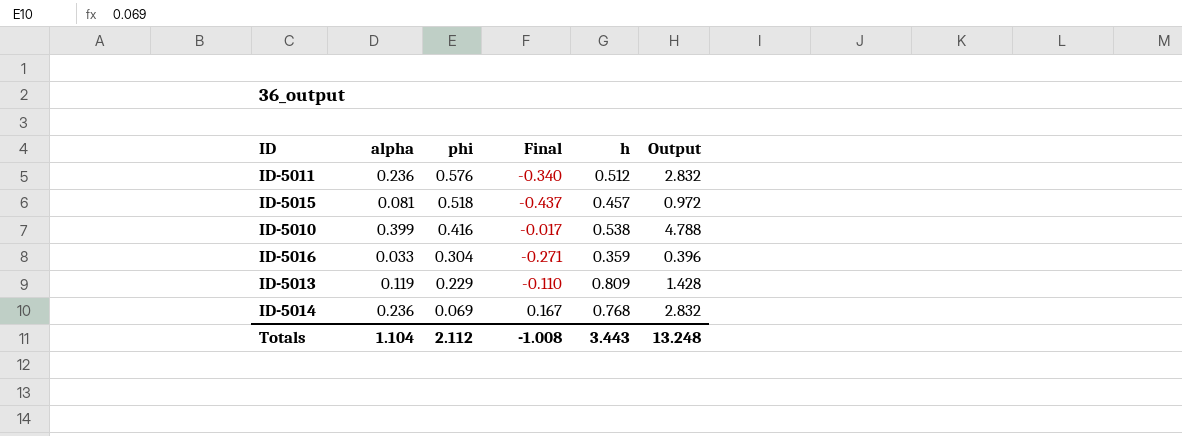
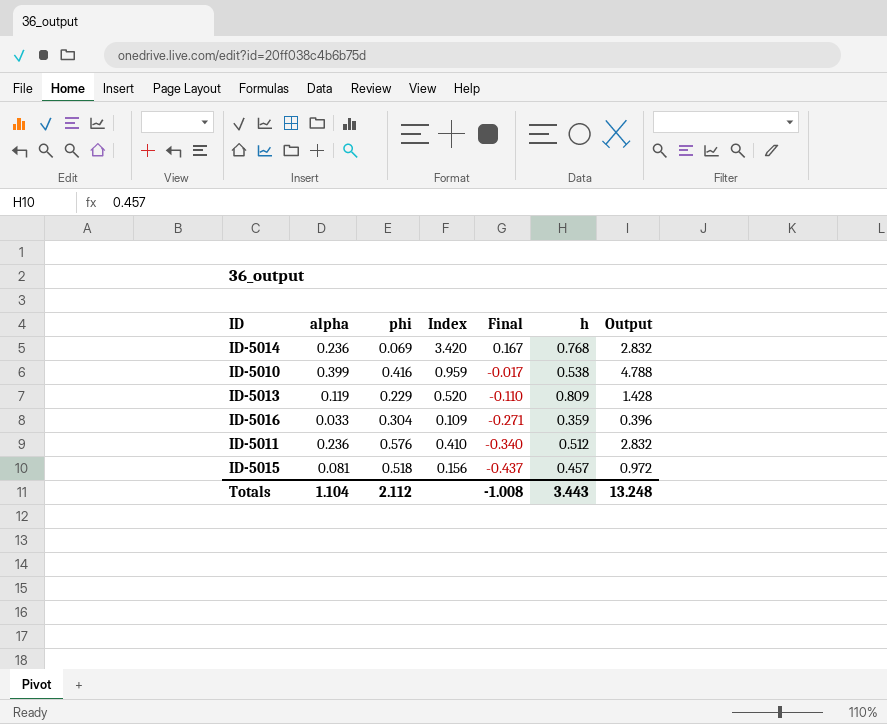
row order: phi descending -> Final descending
column Index | formula: none -> [alpha] / [phi]

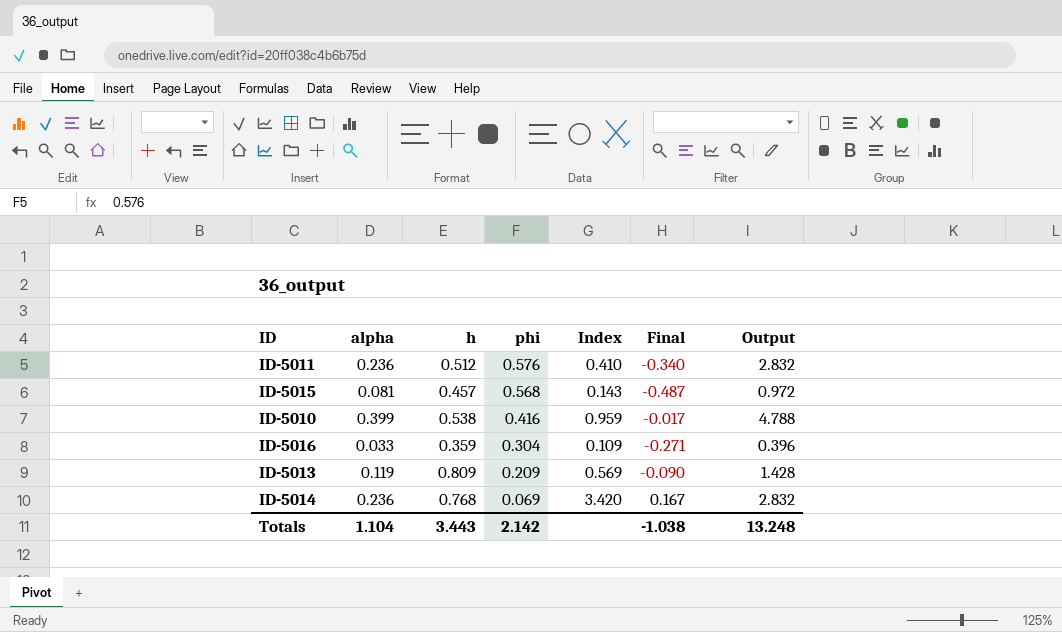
row order: Final descending -> phi descending
column h | position: 6 -> 3
ID-5015 | phi: 0.518 -> 0.568
ID-5015 | Index: 0.156 -> 0.143
ID-5015 | Final: -0.437 -> -0.487
ID-5013 | phi: 0.229 -> 0.209
ID-5013 | Index: 0.520 -> 0.569
ID-5013 | Final: -0.110 -> -0.090
Totals | phi: 2.112 -> 2.142
Totals | Final: -1.008 -> -1.038

